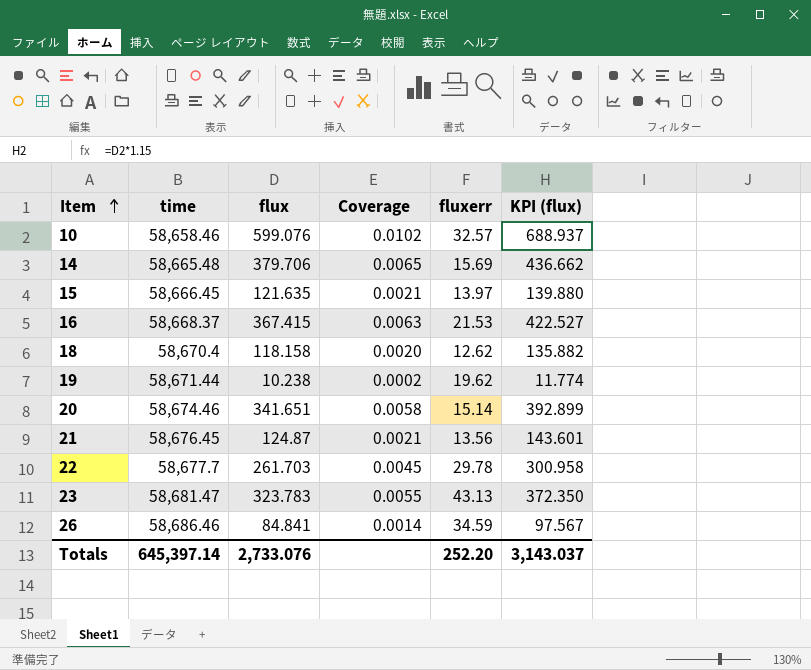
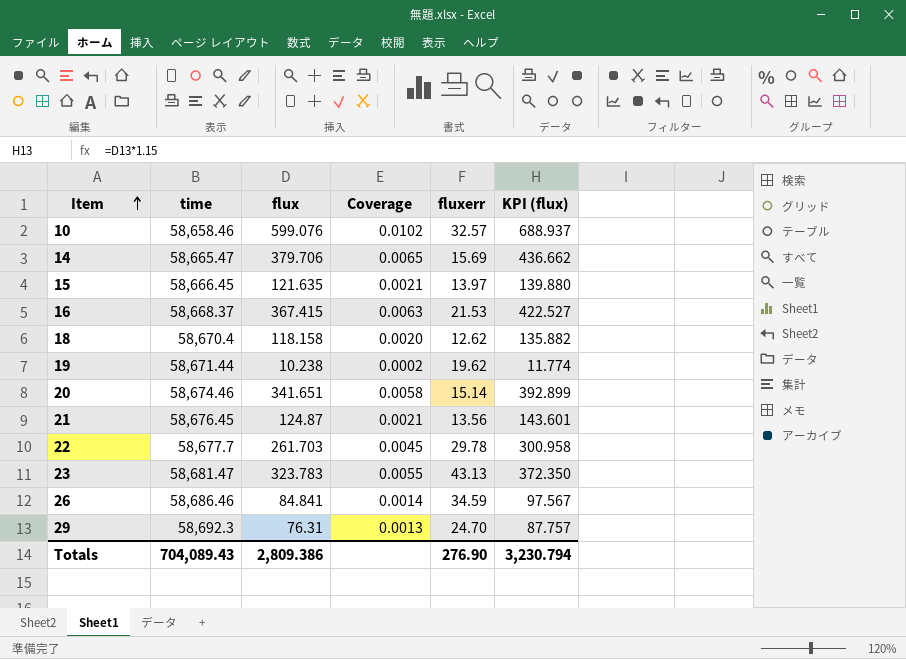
14 | time: 58,665.48 -> 58,665.47
row 29: none -> 58,692.3 | 76.31 | 0.0013 | 24.70 | 87.757
Totals | time: 645,397.14 -> 704,089.43
Totals | flux: 2,733.076 -> 2,809.386
Totals | fluxerr: 252.20 -> 276.90
Totals | KPI (flux): 3,143.037 -> 3,230.794

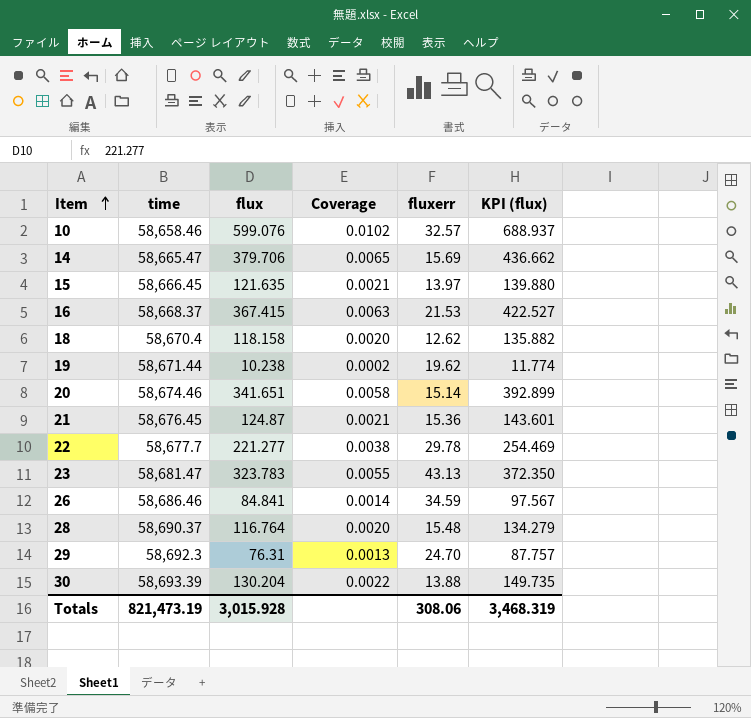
21 | fluxerr: 13.56 -> 15.36
22 | flux: 261.703 -> 221.277
22 | Coverage: 0.0045 -> 0.0038
22 | KPI (flux): 300.958 -> 254.469
row 28: none -> 58,690.37 | 116.764 | 0.0020 | 15.48 | 134.279
row 30: none -> 58,693.39 | 130.204 | 0.0022 | 13.88 | 149.735
Totals | time: 704,089.43 -> 821,473.19
Totals | flux: 2,809.386 -> 3,015.928
Totals | fluxerr: 276.90 -> 308.06
Totals | KPI (flux): 3,230.794 -> 3,468.319

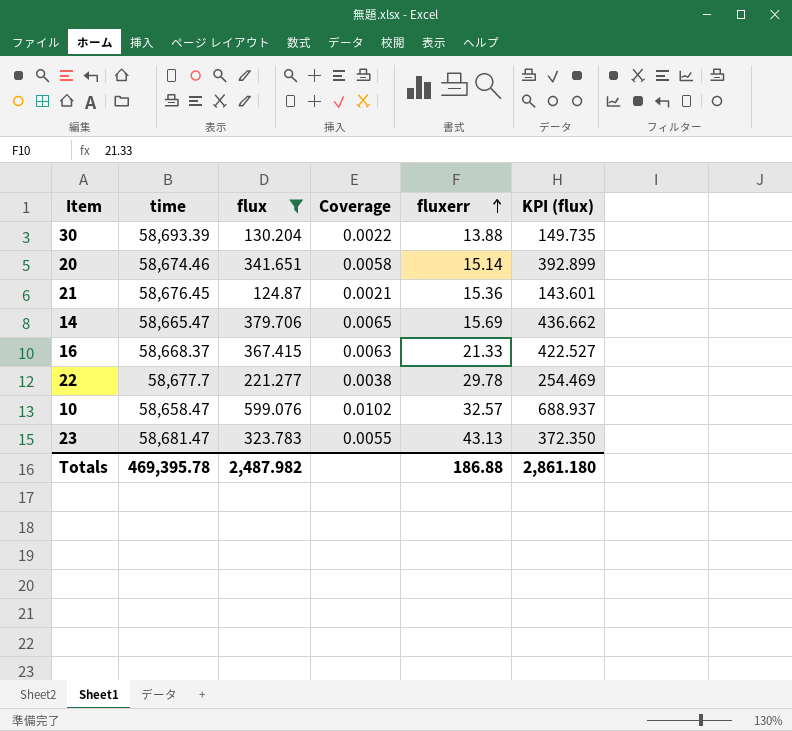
filter: none -> flux >= 124.87
row order: Item ascending -> fluxerr ascending
16 | fluxerr: 21.53 -> 21.33
10 | time: 58,658.46 -> 58,658.47
Totals | time: 821,473.19 -> 469,395.78
Totals | flux: 3,015.928 -> 2,487.982
Totals | fluxerr: 308.06 -> 186.88
Totals | KPI (flux): 3,468.319 -> 2,861.180

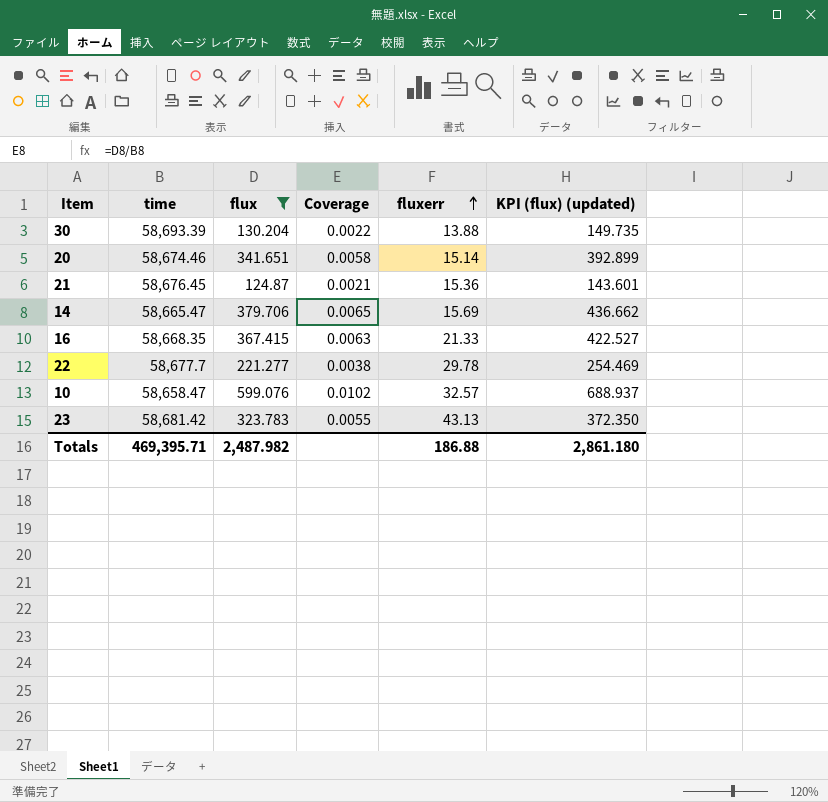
column name: KPI (flux) -> KPI (flux) (updated)
16 | time: 58,668.37 -> 58,668.35
23 | time: 58,681.47 -> 58,681.42
Totals | time: 469,395.78 -> 469,395.71

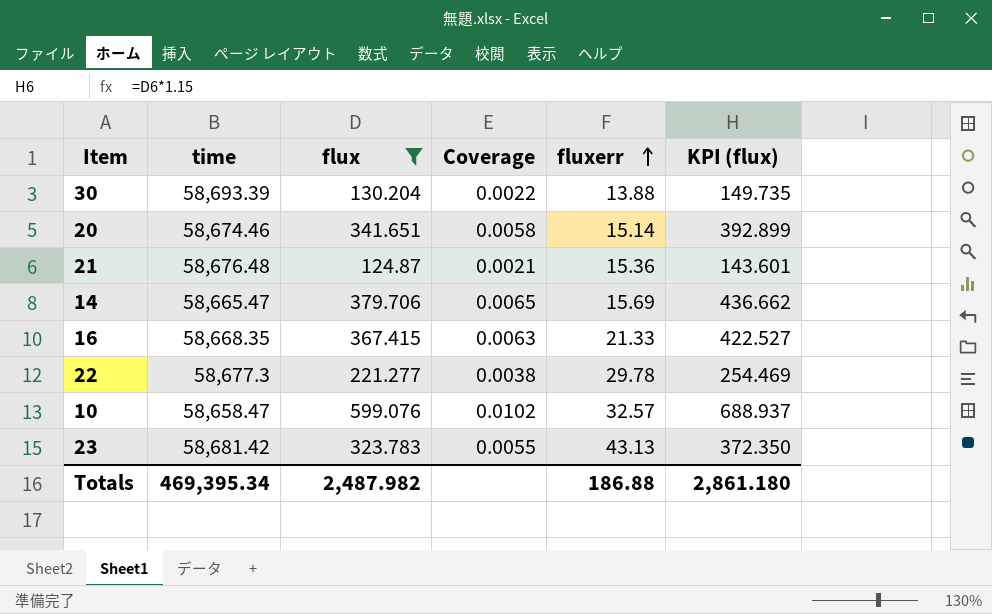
column name: KPI (flux) (updated) -> KPI (flux)
21 | time: 58,676.45 -> 58,676.48
22 | time: 58,677.7 -> 58,677.3
Totals | time: 469,395.71 -> 469,395.34

